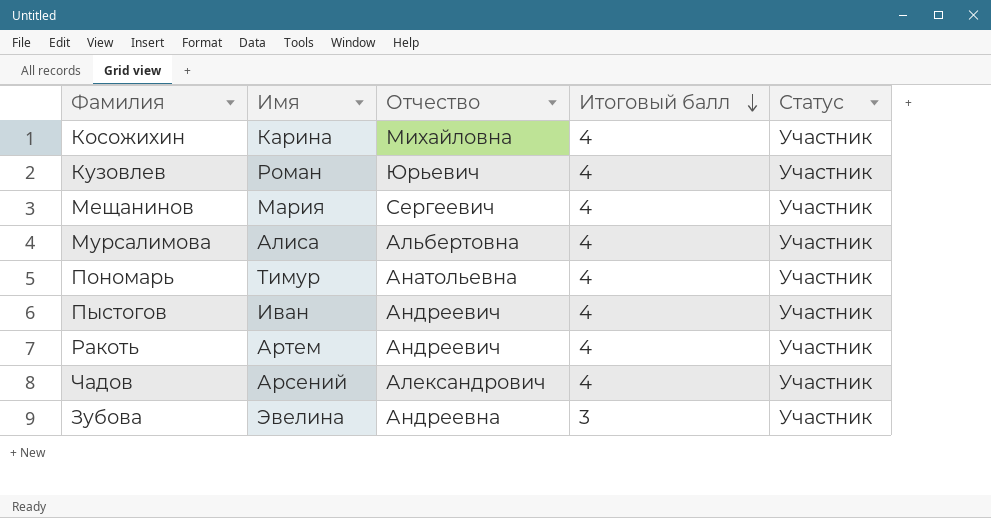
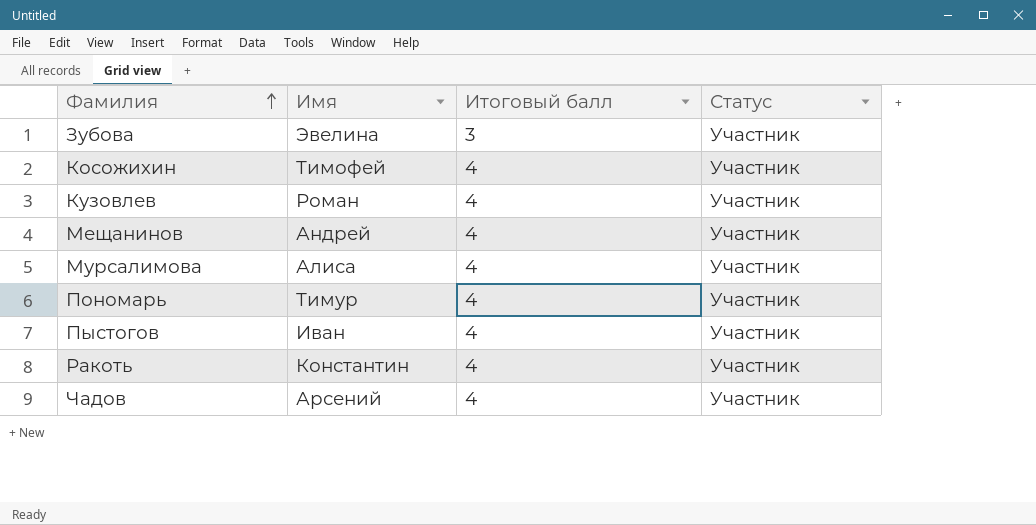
row order: Итоговый балл descending -> Фамилия ascending
column Отчество | position: 3 -> none
Косожихин | Имя: Карина -> Тимофей
Мещанинов | Имя: Мария -> Андрей
Ракоть | Имя: Артем -> Константин

